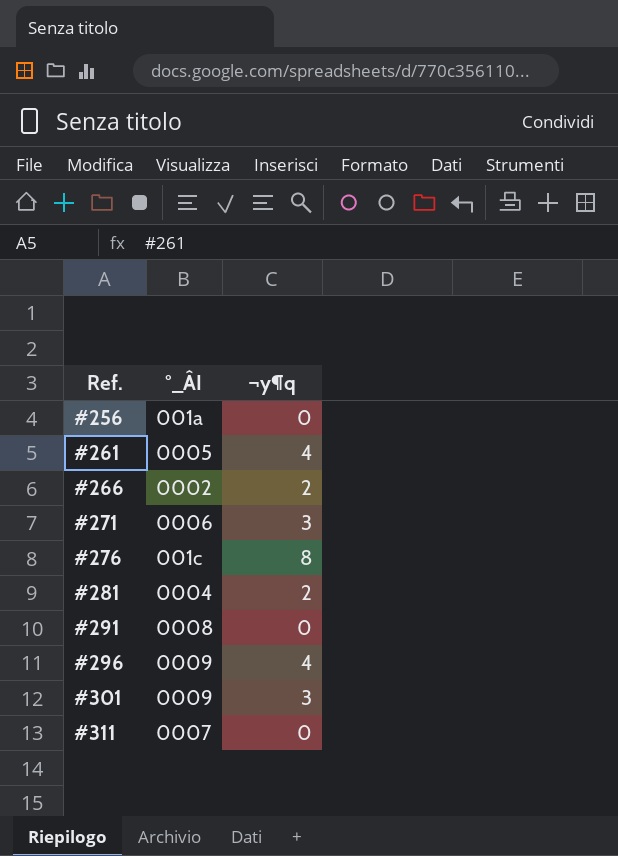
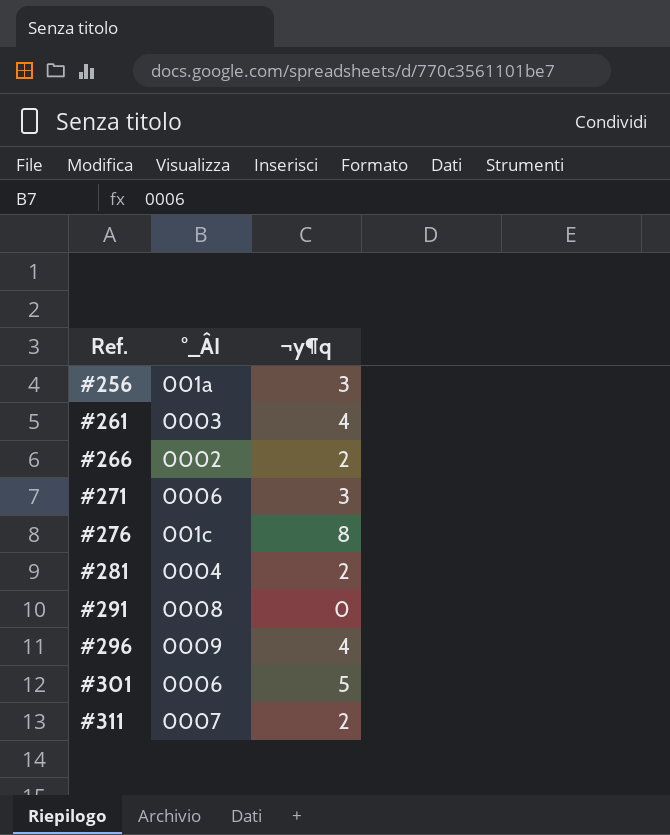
#256 | ¬y¶q: 0 -> 3
#261 | °_ÂI: 0005 -> 0003
#301 | °_ÂI: 0009 -> 0006
#301 | ¬y¶q: 3 -> 5
#311 | ¬y¶q: 0 -> 2

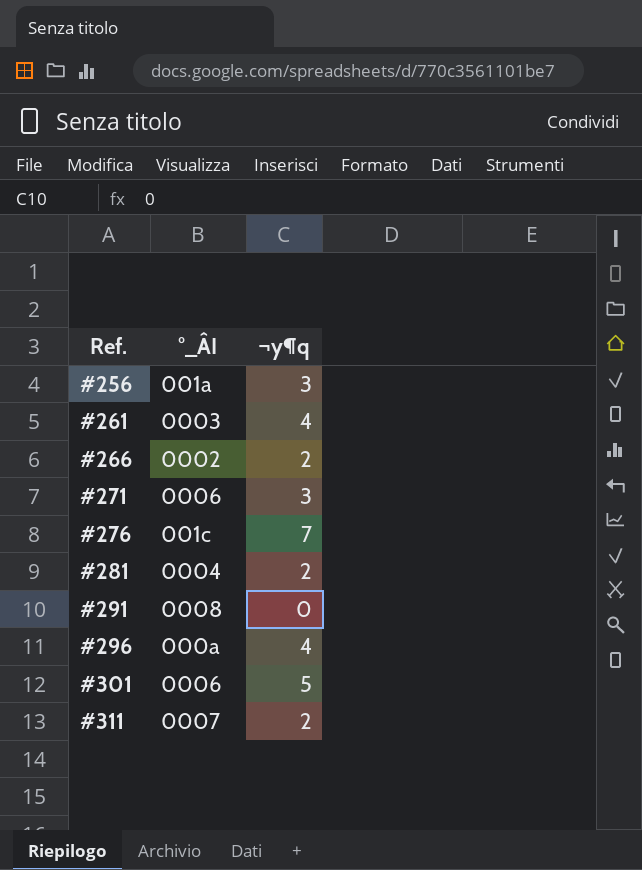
#276 | ¬y¶q: 8 -> 7
#296 | °_ÂI: 0009 -> 000a

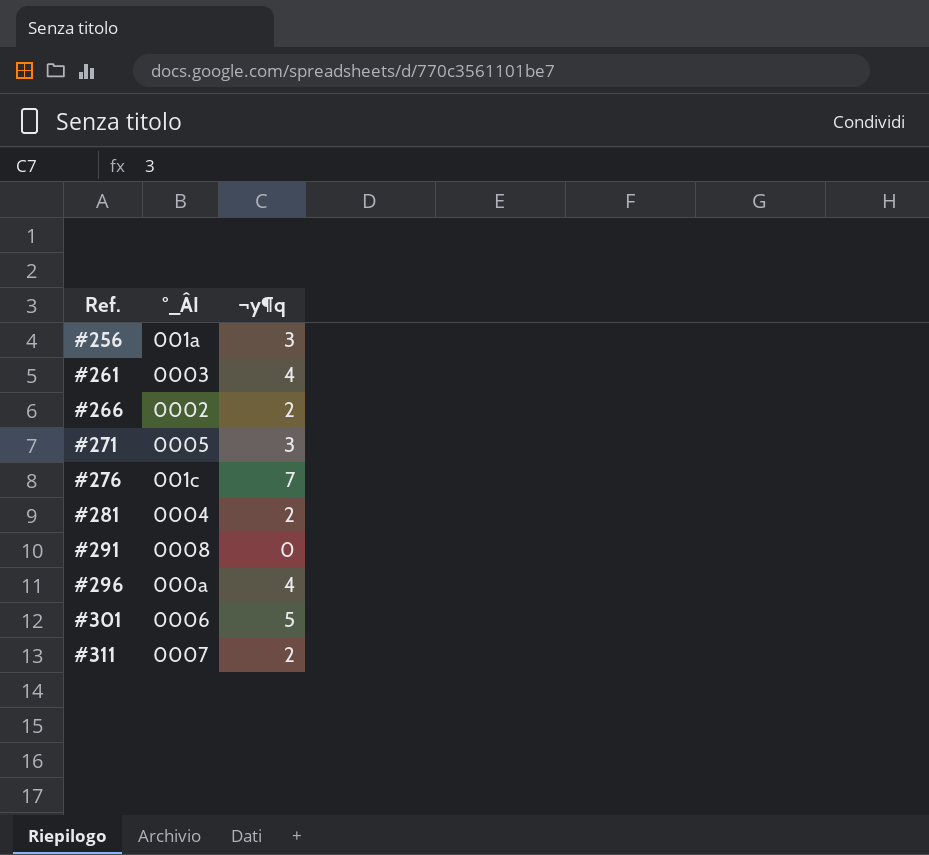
#271 | °_ÂI: 0006 -> 0005

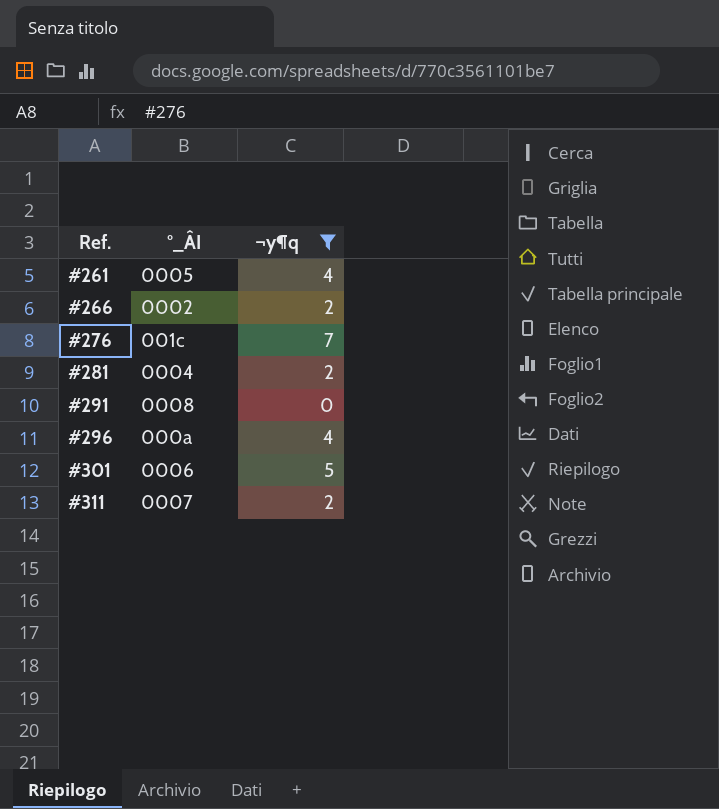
filter: none -> ¬y¶q != 3
#261 | °_ÂI: 0003 -> 0005

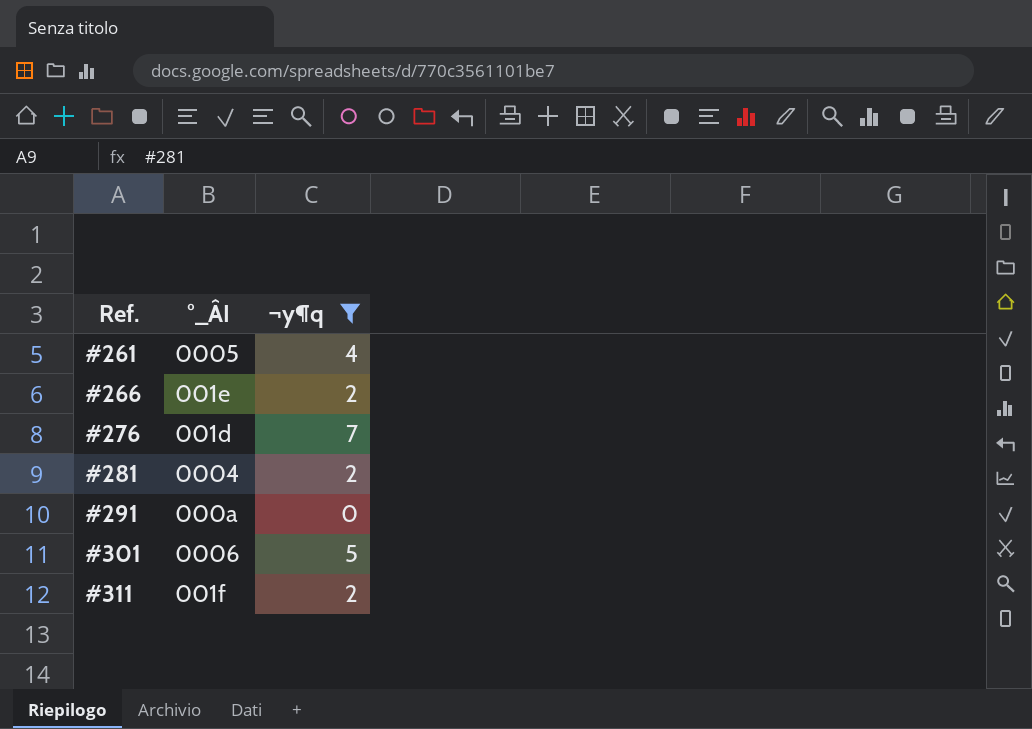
row #296: 000a | 4 -> none
#266 | °_ÂI: 0002 -> 001e
#276 | °_ÂI: 001c -> 001d
#291 | °_ÂI: 0008 -> 000a
#311 | °_ÂI: 0007 -> 001f

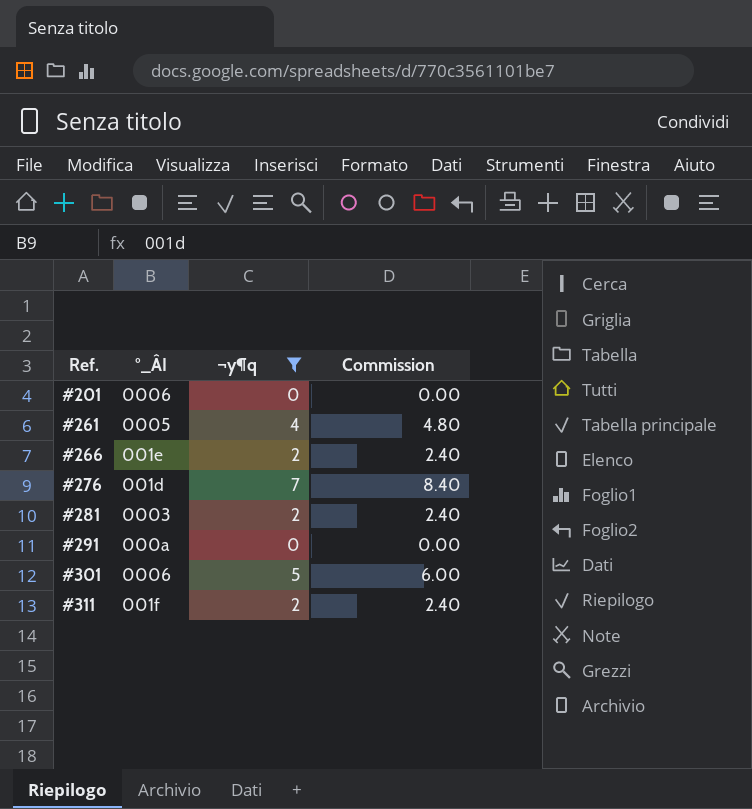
column Commission | formula: none -> [¬y¶q] * 1.2
row #201: none -> 0006 | 0 | 0.00
#281 | °_ÂI: 0004 -> 0003

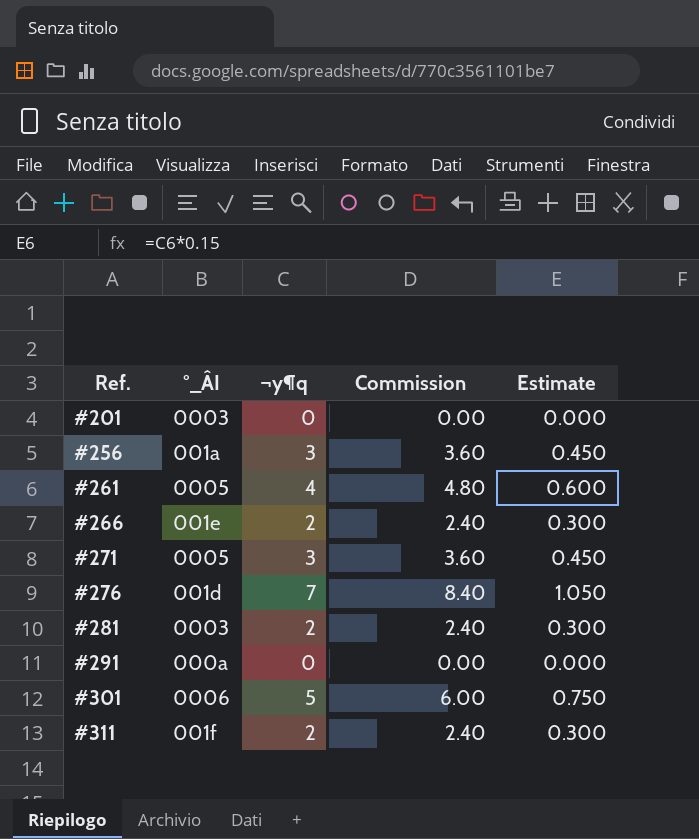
filter: ¬y¶q != 3 -> none
column Estimate | formula: none -> [¬y¶q] * 0.15
#201 | °_ÂI: 0006 -> 0003

